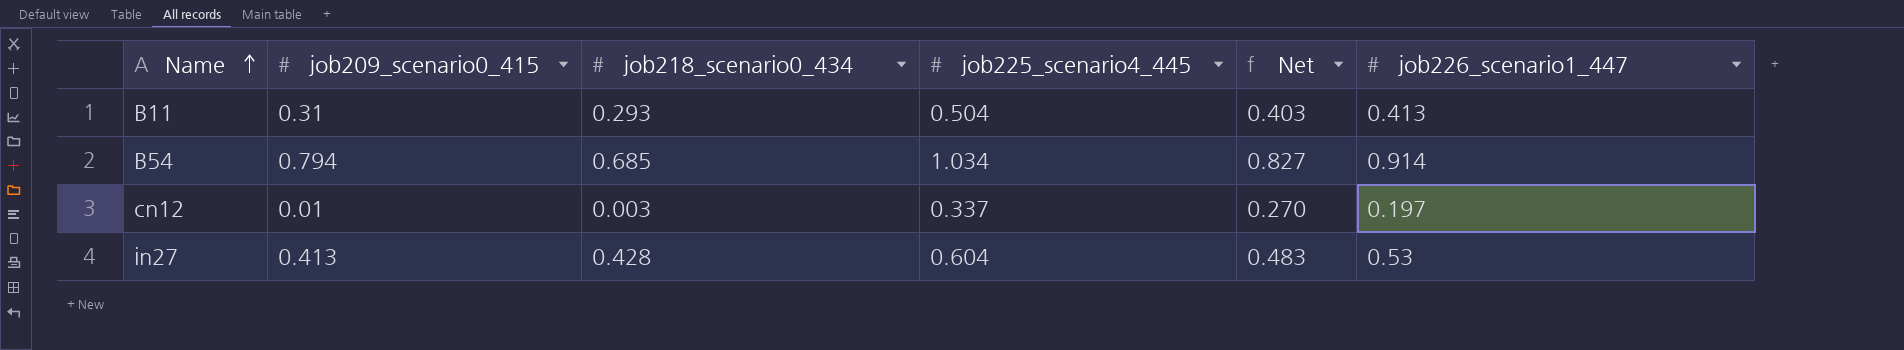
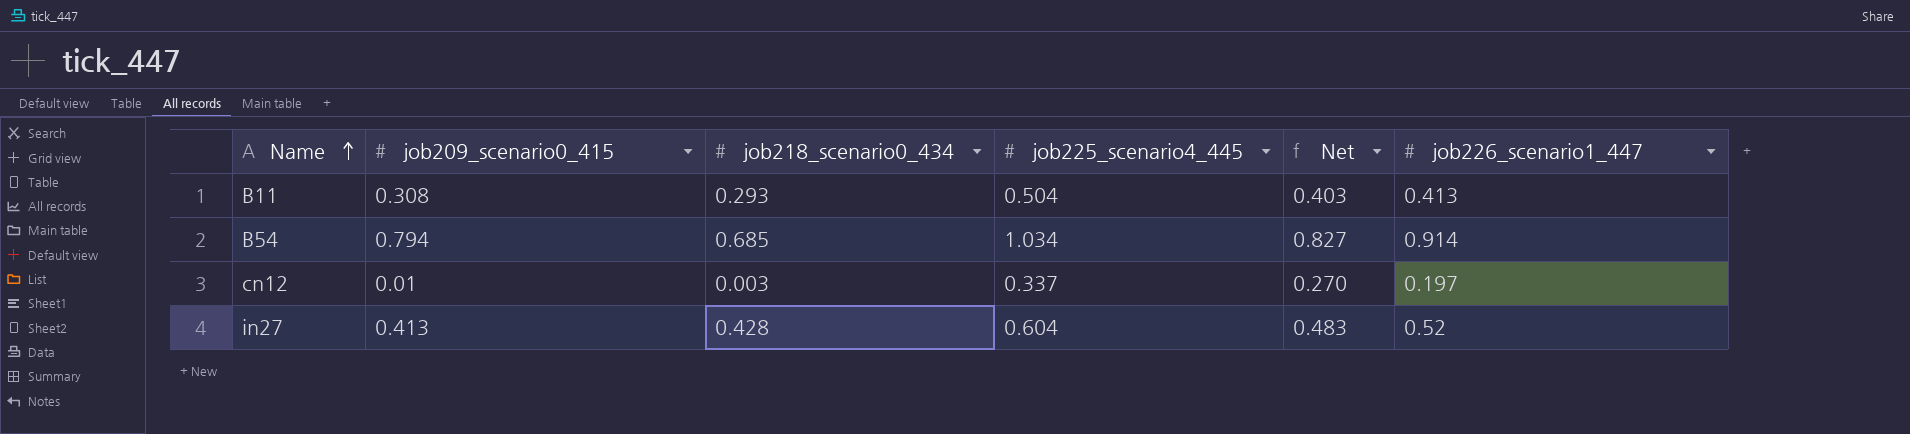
B11 | job209_scenario0_415: 0.31 -> 0.308
in27 | job226_scenario1_447: 0.53 -> 0.52

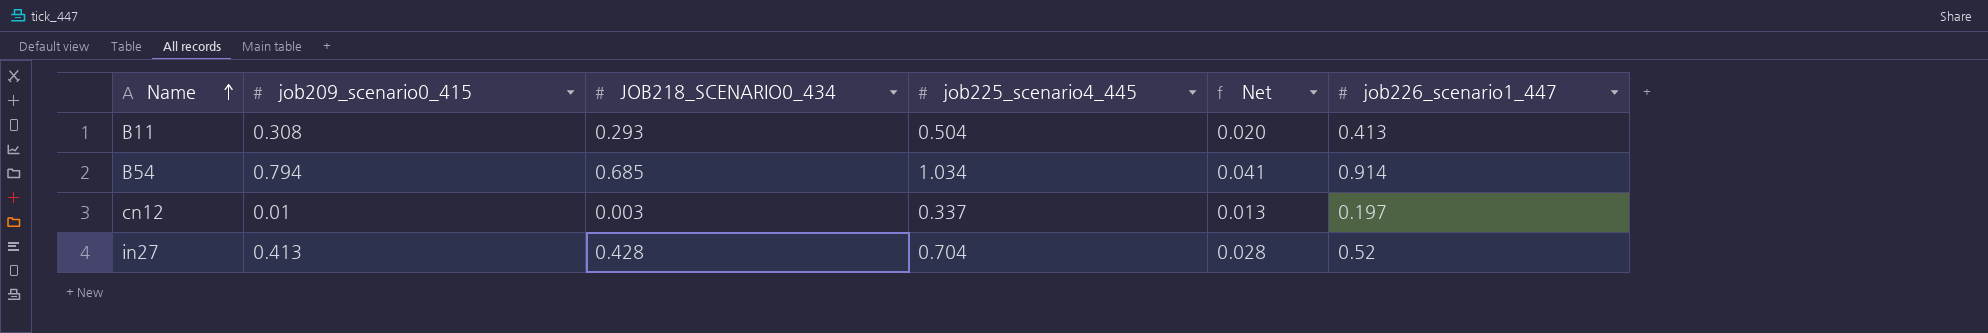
column name: job218_scenario0_434 -> JOB218_SCENARIO0_434
column Net | formula: [job225_scenario4_445] * 0.8 -> [job225_scenario4_445] * 0.04
in27 | job225_scenario4_445: 0.604 -> 0.704

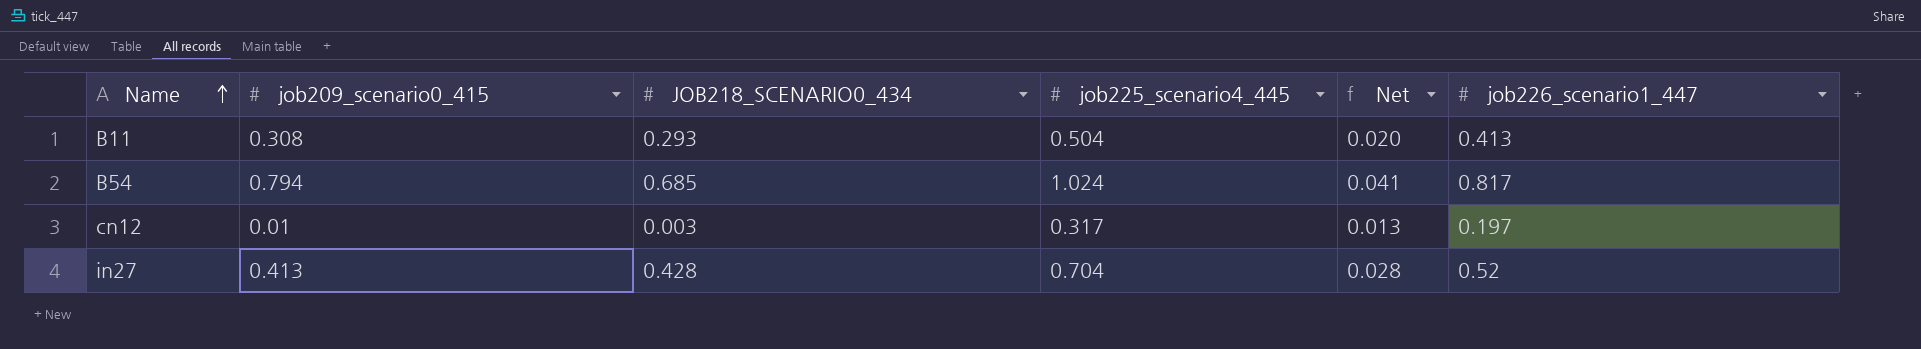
B54 | job225_scenario4_445: 1.034 -> 1.024
B54 | job226_scenario1_447: 0.914 -> 0.817
cn12 | job225_scenario4_445: 0.337 -> 0.317

